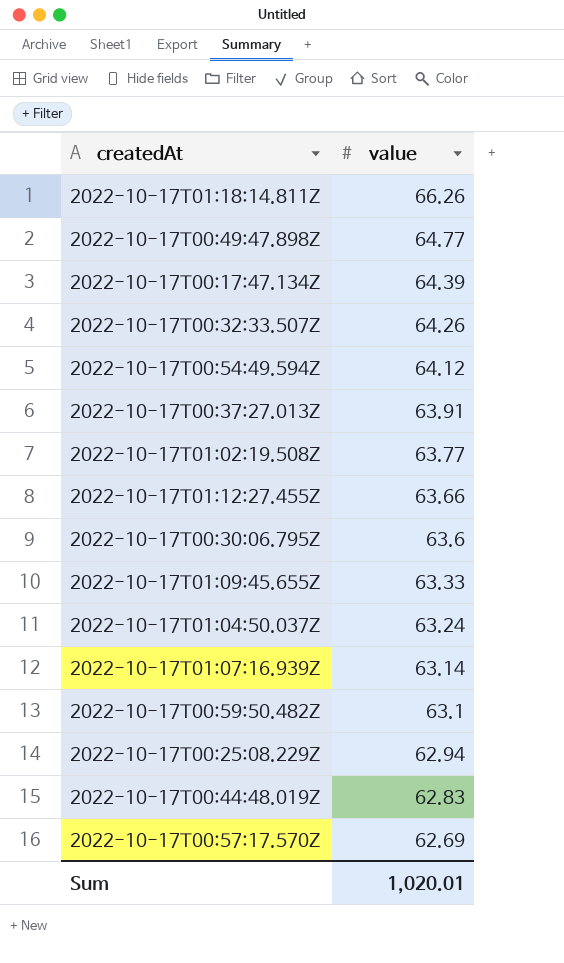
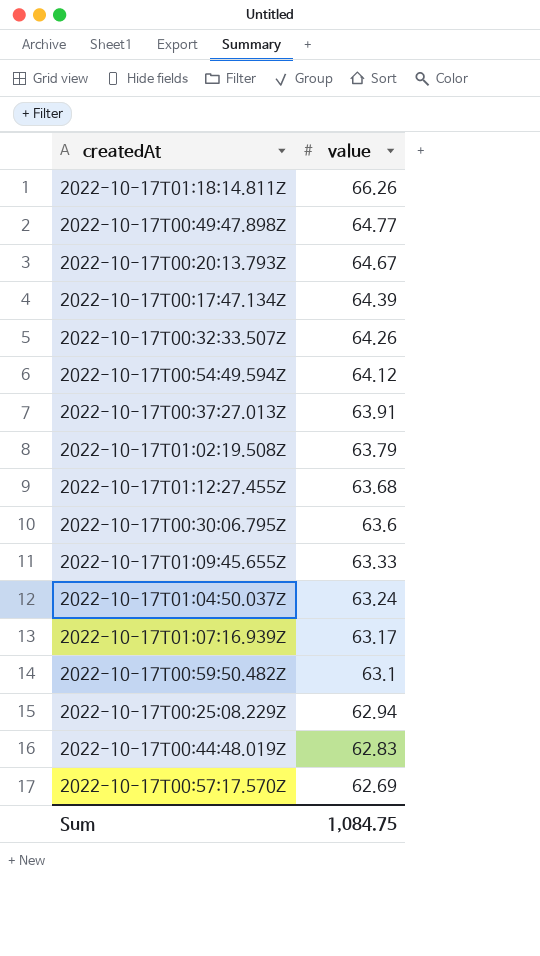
row 2022-10-17T00:20:13.793Z: none -> 64.67
2022-10-17T01:02:19.508Z | value: 63.77 -> 63.79
2022-10-17T01:12:27.455Z | value: 63.66 -> 63.68
2022-10-17T01:07:16.939Z | value: 63.14 -> 63.17
Sum | value: 1,020.01 -> 1,084.75

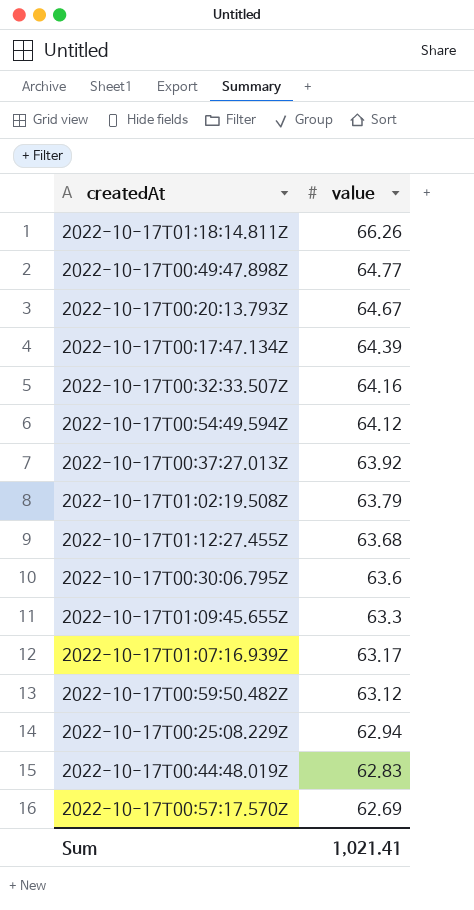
row 2022-10-17T01:04:50.037Z: 63.24 -> none
2022-10-17T00:32:33.507Z | value: 64.26 -> 64.16
2022-10-17T00:37:27.013Z | value: 63.91 -> 63.92
2022-10-17T01:09:45.655Z | value: 63.33 -> 63.3
2022-10-17T00:59:50.482Z | value: 63.1 -> 63.12
Sum | value: 1,084.75 -> 1,021.41

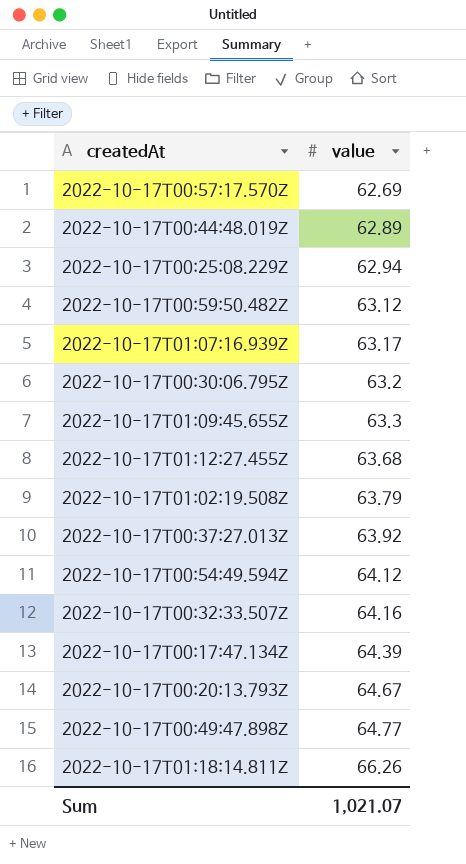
row order: value descending -> value ascending
2022-10-17T00:44:48.019Z | value: 62.83 -> 62.89
2022-10-17T00:30:06.795Z | value: 63.6 -> 63.2
Sum | value: 1,021.41 -> 1,021.07

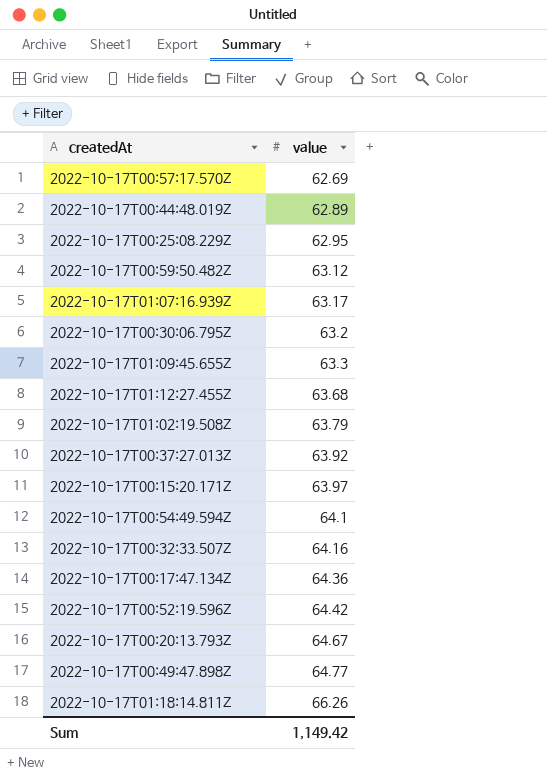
2022-10-17T00:25:08.229Z | value: 62.94 -> 62.95
row 2022-10-17T00:15:20.171Z: none -> 63.97
2022-10-17T00:54:49.594Z | value: 64.12 -> 64.1
2022-10-17T00:17:47.134Z | value: 64.39 -> 64.36
row 2022-10-17T00:52:19.596Z: none -> 64.42
Sum | value: 1,021.07 -> 1,149.42

